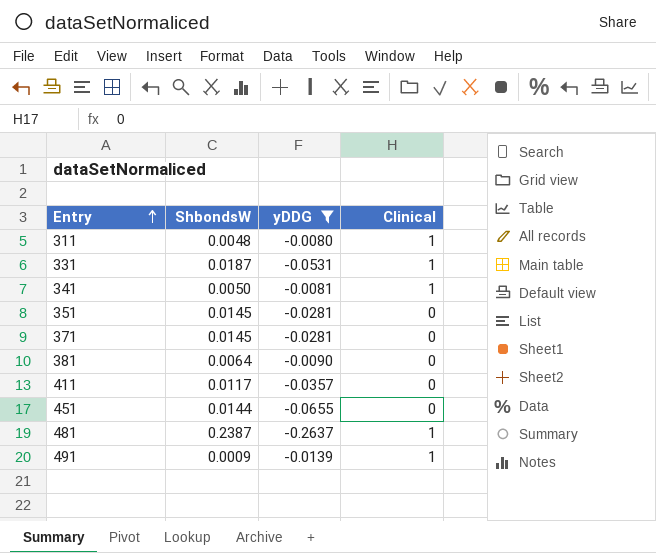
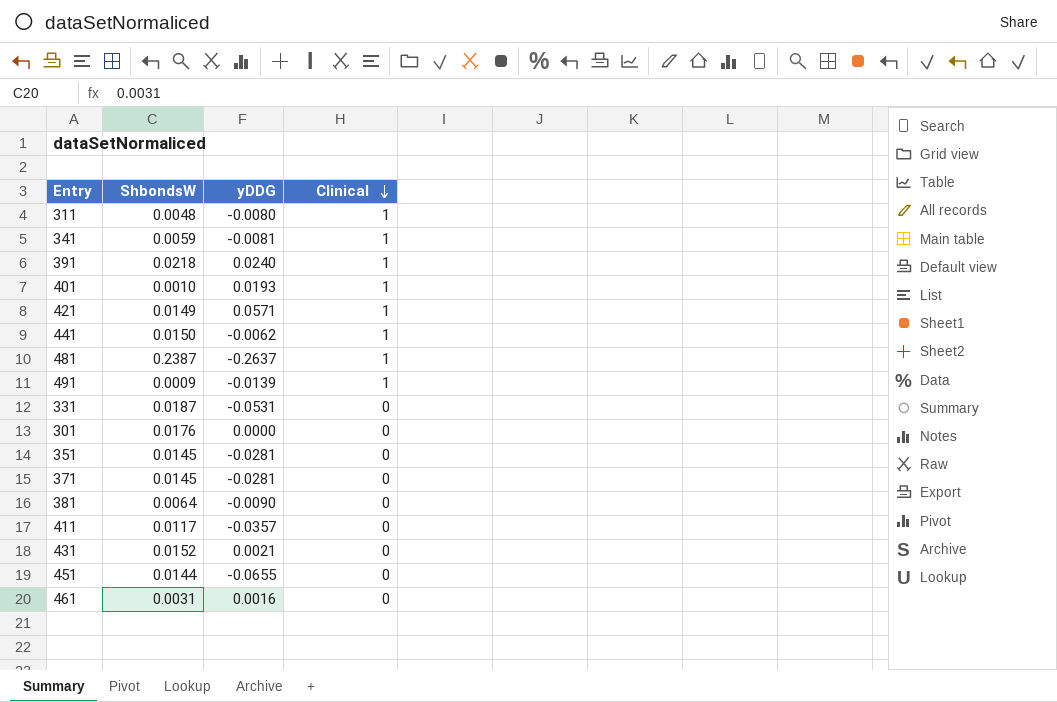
filter: yDDG <= -0.0080 -> none
row order: Entry ascending -> Clinical descending
341 | ShbondsW: 0.0050 -> 0.0059
331 | Clinical: 1 -> 0

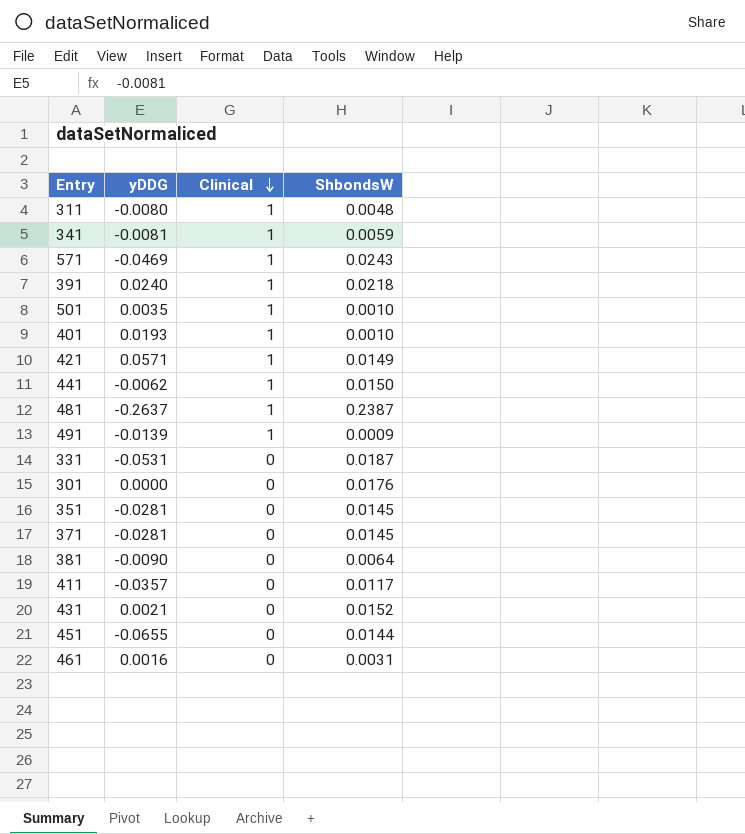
column ShbondsW | position: 2 -> 4
row 571: none -> -0.0469 | 1 | 0.0243
row 501: none -> 0.0035 | 1 | 0.0010

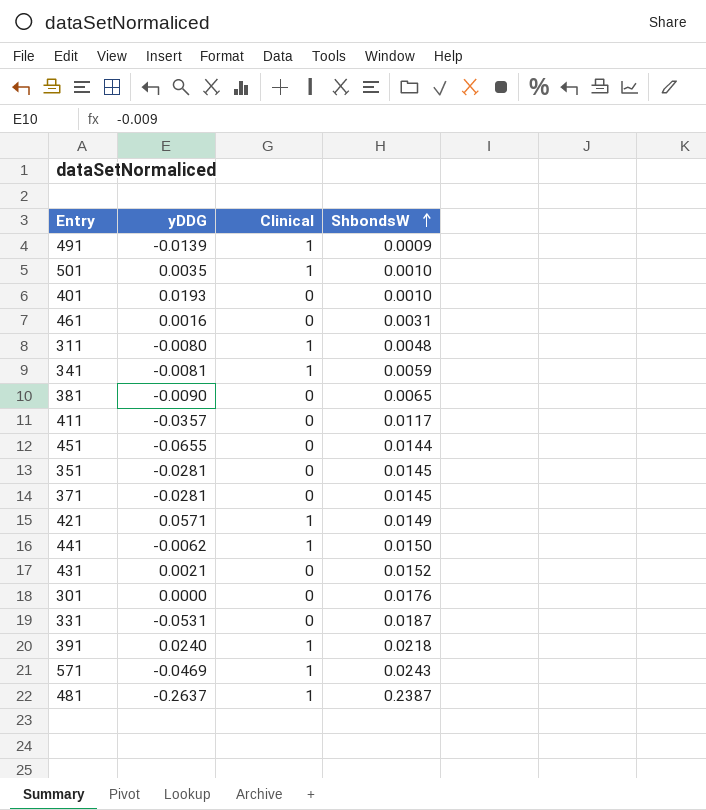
row order: Clinical descending -> ShbondsW ascending
401 | Clinical: 1 -> 0
381 | ShbondsW: 0.0064 -> 0.0065

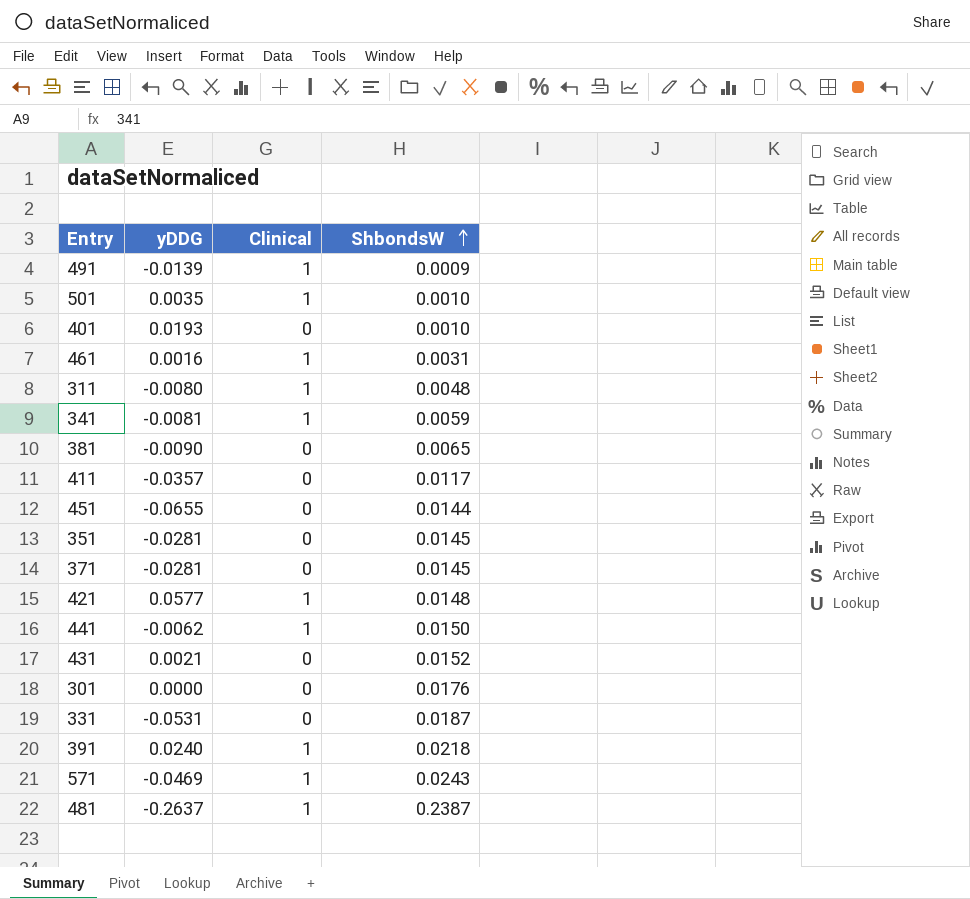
461 | Clinical: 0 -> 1
421 | yDDG: 0.0571 -> 0.0577
421 | ShbondsW: 0.0149 -> 0.0148

